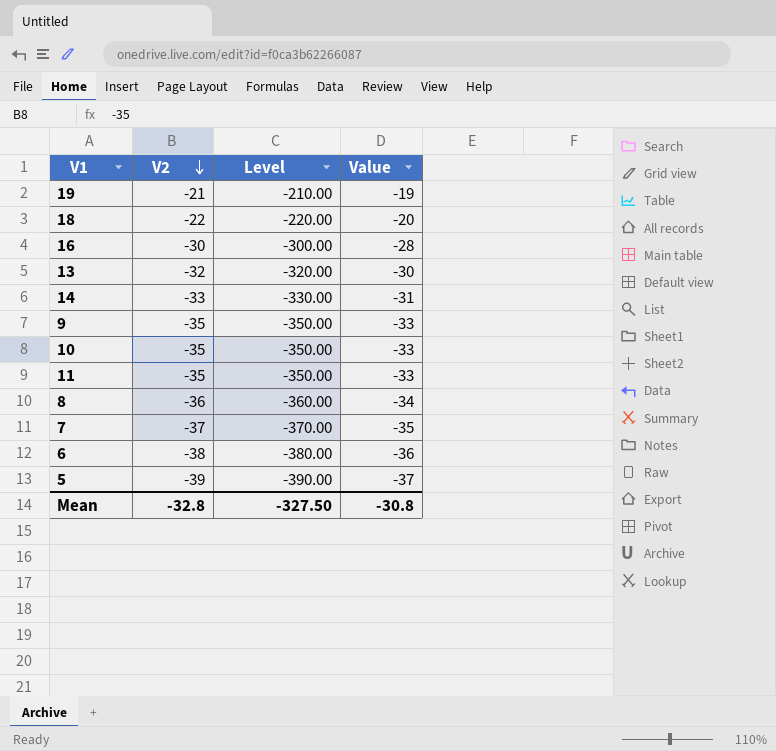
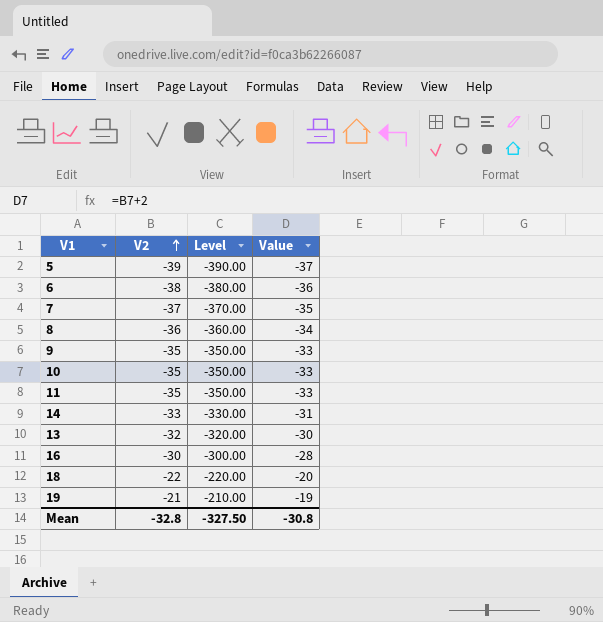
row order: V2 descending -> V2 ascending

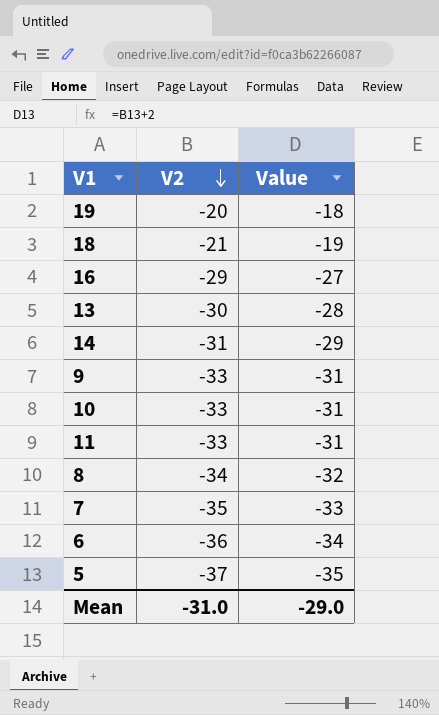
row order: V2 ascending -> V2 descending
column Level | formula: [V2] * 10 -> none
19 | V2: -21 -> -20
19 | Value: -19 -> -18
18 | V2: -22 -> -21
18 | Value: -20 -> -19
16 | V2: -30 -> -29
16 | Value: -28 -> -27
13 | V2: -32 -> -30
13 | Value: -30 -> -28
14 | V2: -33 -> -31
14 | Value: -31 -> -29
9 | V2: -35 -> -33
9 | Value: -33 -> -31
10 | V2: -35 -> -33
10 | Value: -33 -> -31
11 | V2: -35 -> -33
11 | Value: -33 -> -31
8 | V2: -36 -> -34
8 | Value: -34 -> -32
7 | V2: -37 -> -35
7 | Value: -35 -> -33
6 | V2: -38 -> -36
6 | Value: -36 -> -34
5 | V2: -39 -> -37
5 | Value: -37 -> -35
Mean | V2: -32.8 -> -31.0
Mean | Value: -30.8 -> -29.0

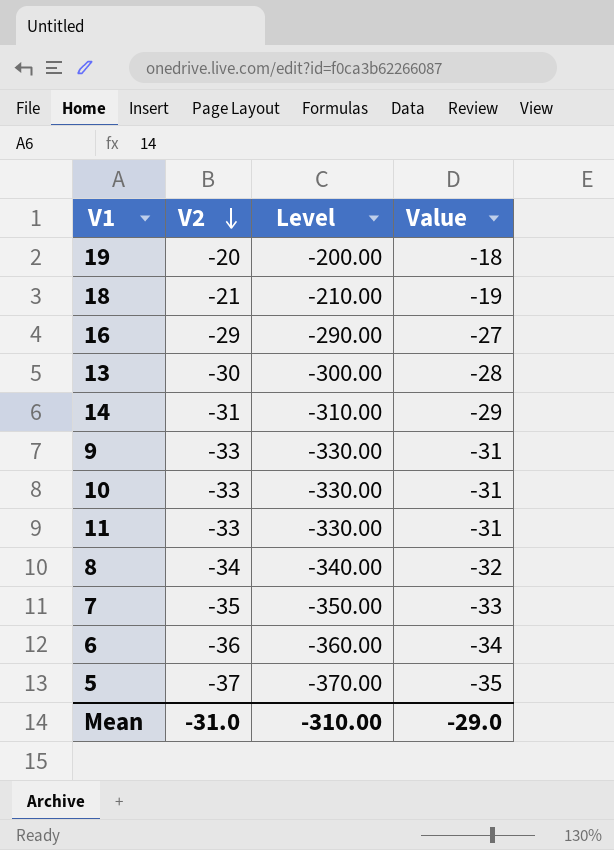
column Level | formula: none -> [V2] * 10

